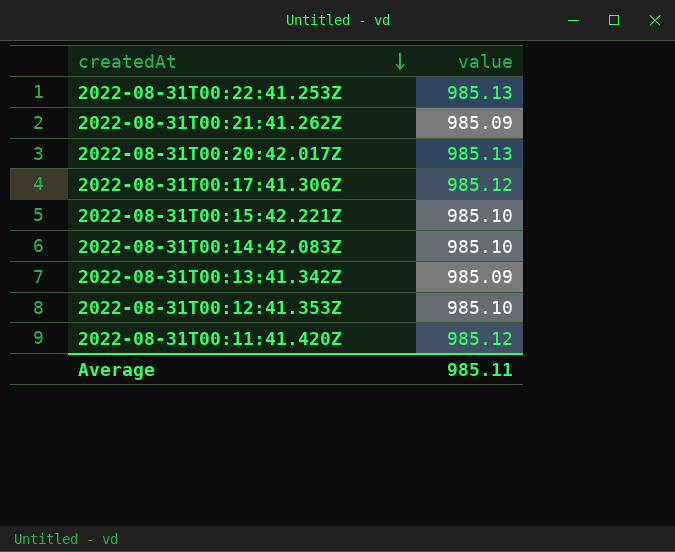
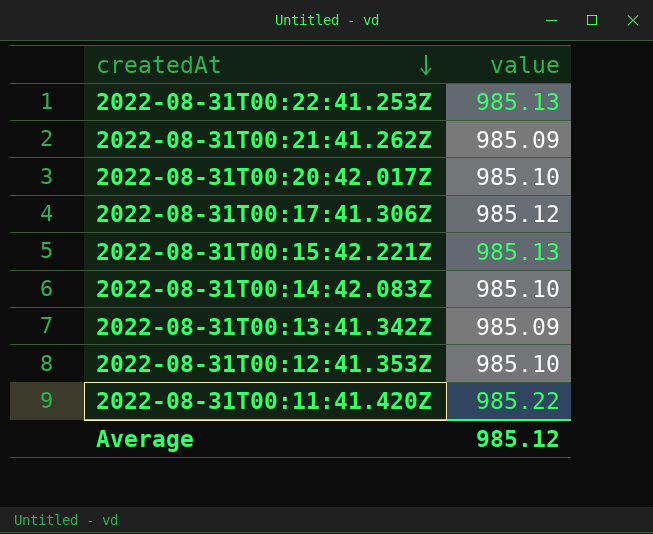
2022-08-31T00:20:42.017Z | value: 985.13 -> 985.10
2022-08-31T00:15:42.221Z | value: 985.10 -> 985.13
2022-08-31T00:11:41.420Z | value: 985.12 -> 985.22
Average | value: 985.11 -> 985.12

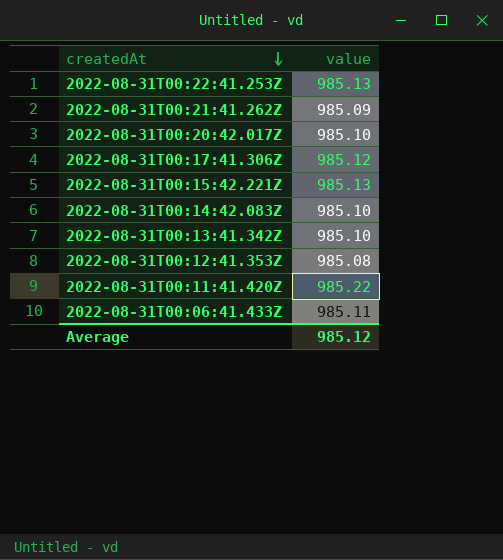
2022-08-31T00:13:41.342Z | value: 985.09 -> 985.10
2022-08-31T00:12:41.353Z | value: 985.10 -> 985.08
row 2022-08-31T00:06:41.433Z: none -> 985.11

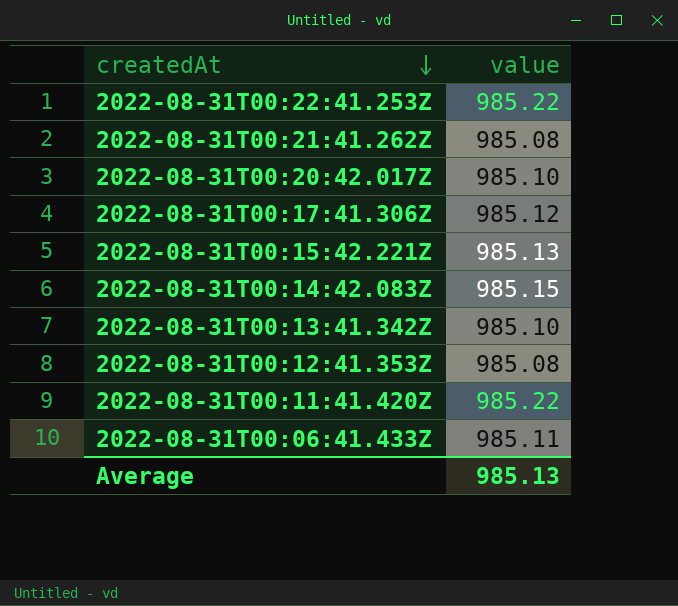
2022-08-31T00:22:41.253Z | value: 985.13 -> 985.22
2022-08-31T00:21:41.262Z | value: 985.09 -> 985.08
2022-08-31T00:14:42.083Z | value: 985.10 -> 985.15
Average | value: 985.12 -> 985.13

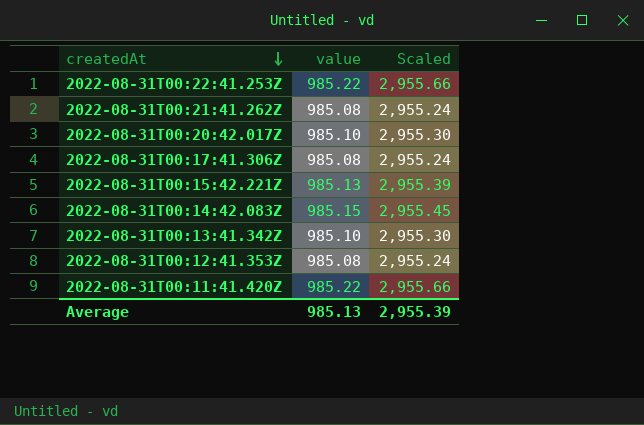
column Scaled | formula: none -> [value] * 3
row 2022-08-31T00:06:41.433Z: 985.11 -> none
2022-08-31T00:17:41.306Z | value: 985.12 -> 985.08

